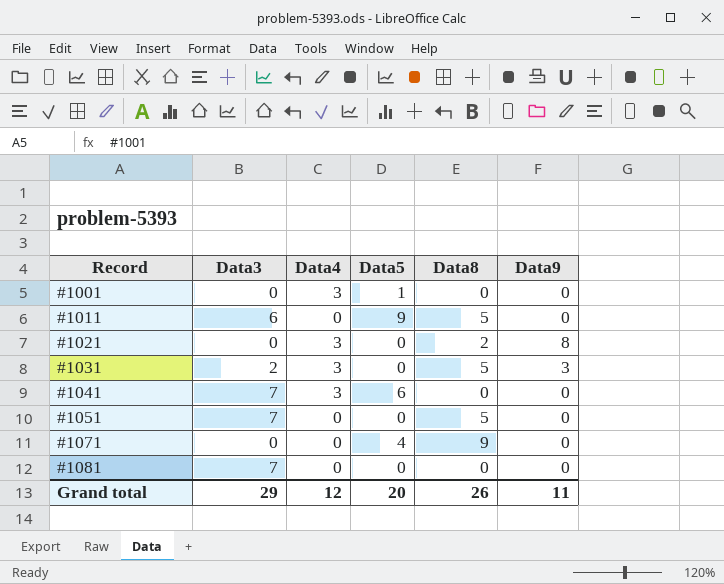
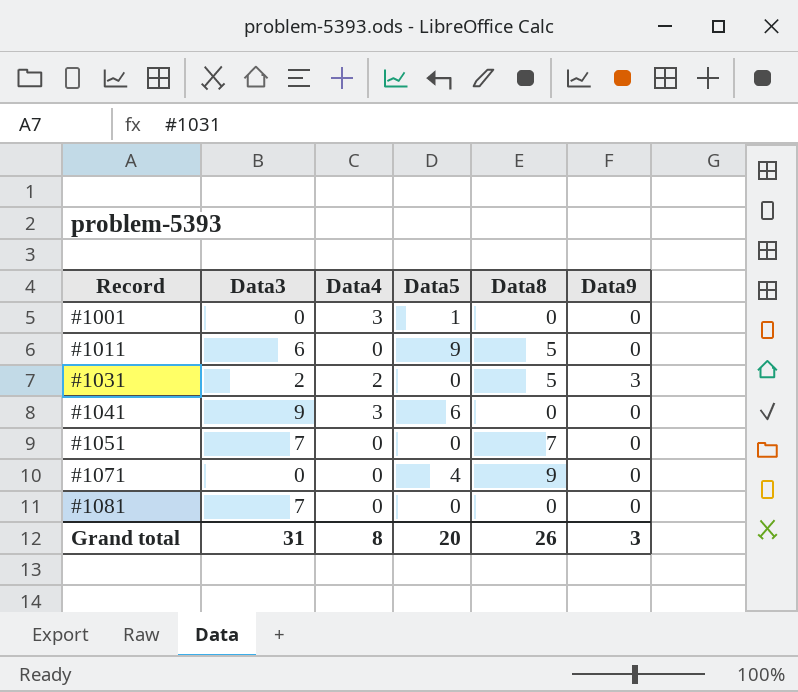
row #1021: 0 | 3 | 0 | 2 | 8 -> none
#1031 | Data4: 3 -> 2
#1041 | Data3: 7 -> 9
#1051 | Data8: 5 -> 7
Grand total | Data3: 29 -> 31
Grand total | Data4: 12 -> 8
Grand total | Data9: 11 -> 3

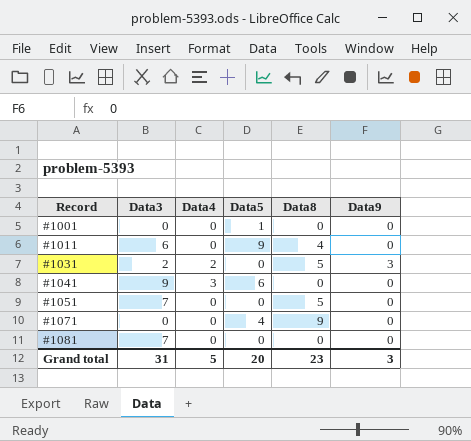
#1001 | Data4: 3 -> 0
#1011 | Data8: 5 -> 4
#1051 | Data8: 7 -> 5
Grand total | Data4: 8 -> 5
Grand total | Data8: 26 -> 23

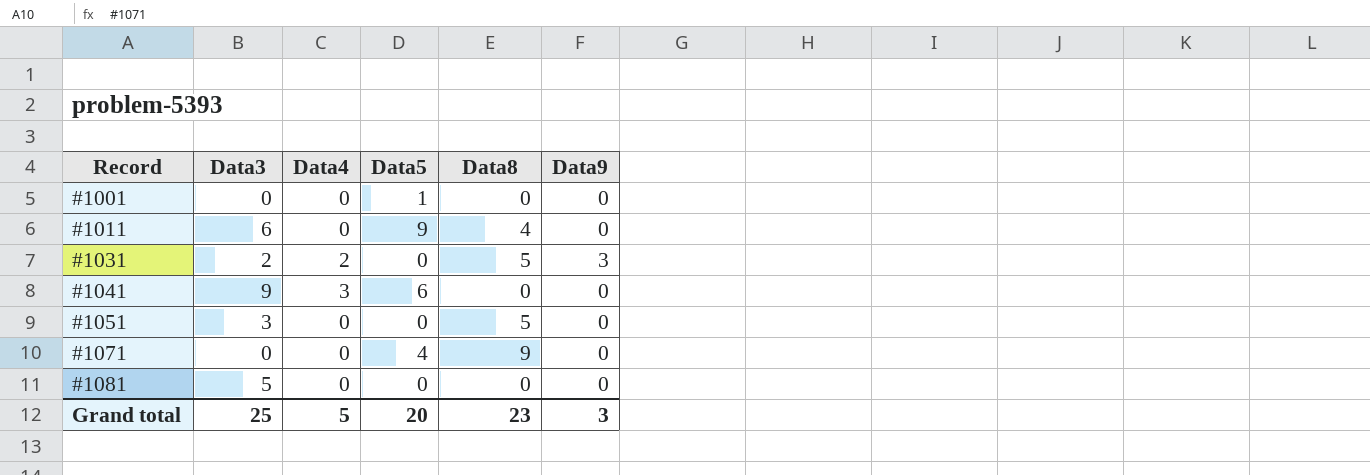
#1051 | Data3: 7 -> 3
#1081 | Data3: 7 -> 5
Grand total | Data3: 31 -> 25

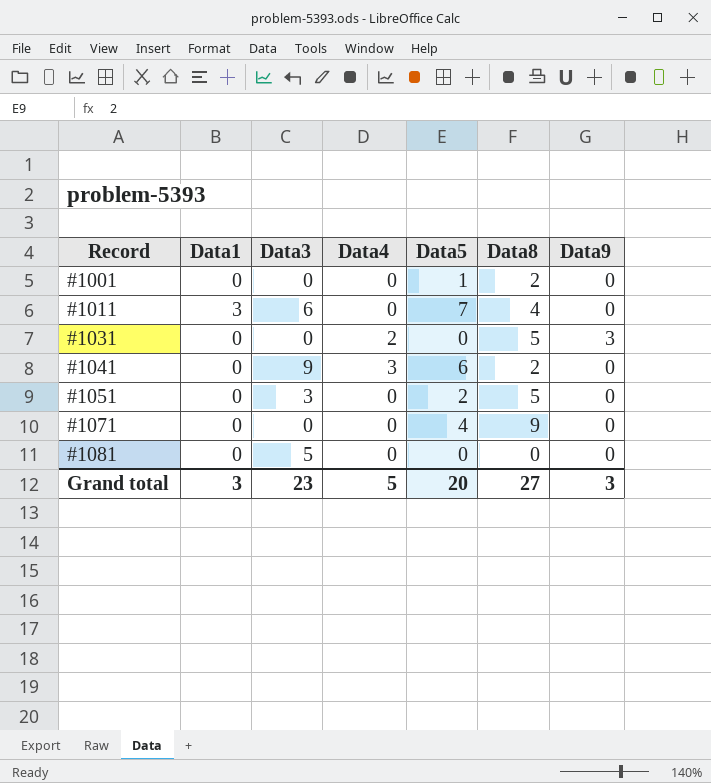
column Data1 | position: none -> 2
#1001 | Data8: 0 -> 2
#1011 | Data5: 9 -> 7
#1031 | Data3: 2 -> 0
#1041 | Data8: 0 -> 2
#1051 | Data5: 0 -> 2
Grand total | Data3: 25 -> 23
Grand total | Data8: 23 -> 27

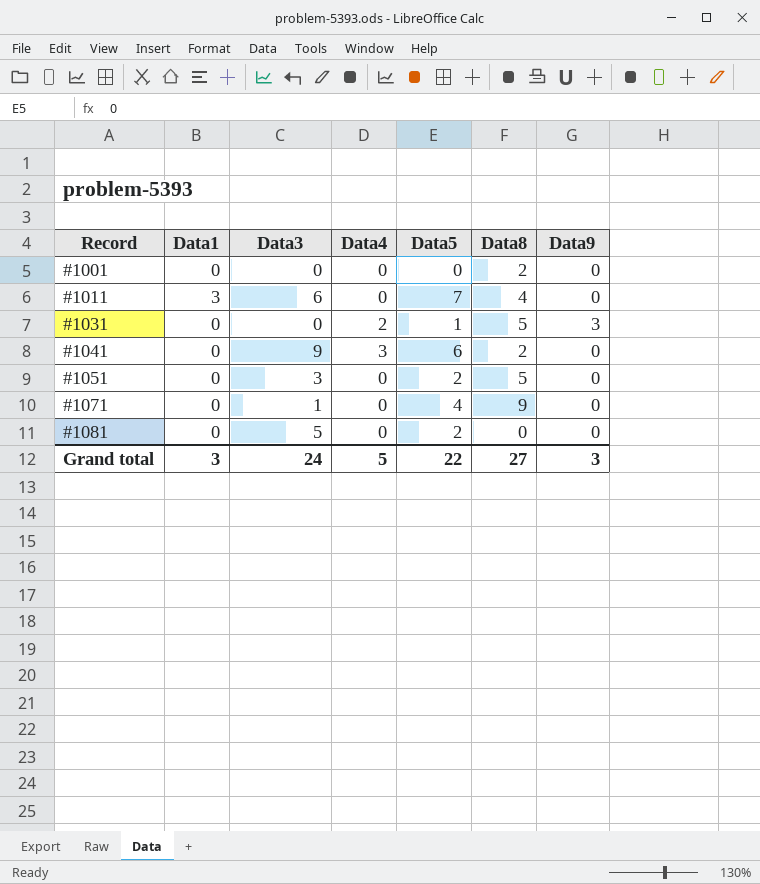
#1001 | Data5: 1 -> 0
#1031 | Data5: 0 -> 1
#1071 | Data3: 0 -> 1
#1081 | Data5: 0 -> 2
Grand total | Data3: 23 -> 24
Grand total | Data5: 20 -> 22

